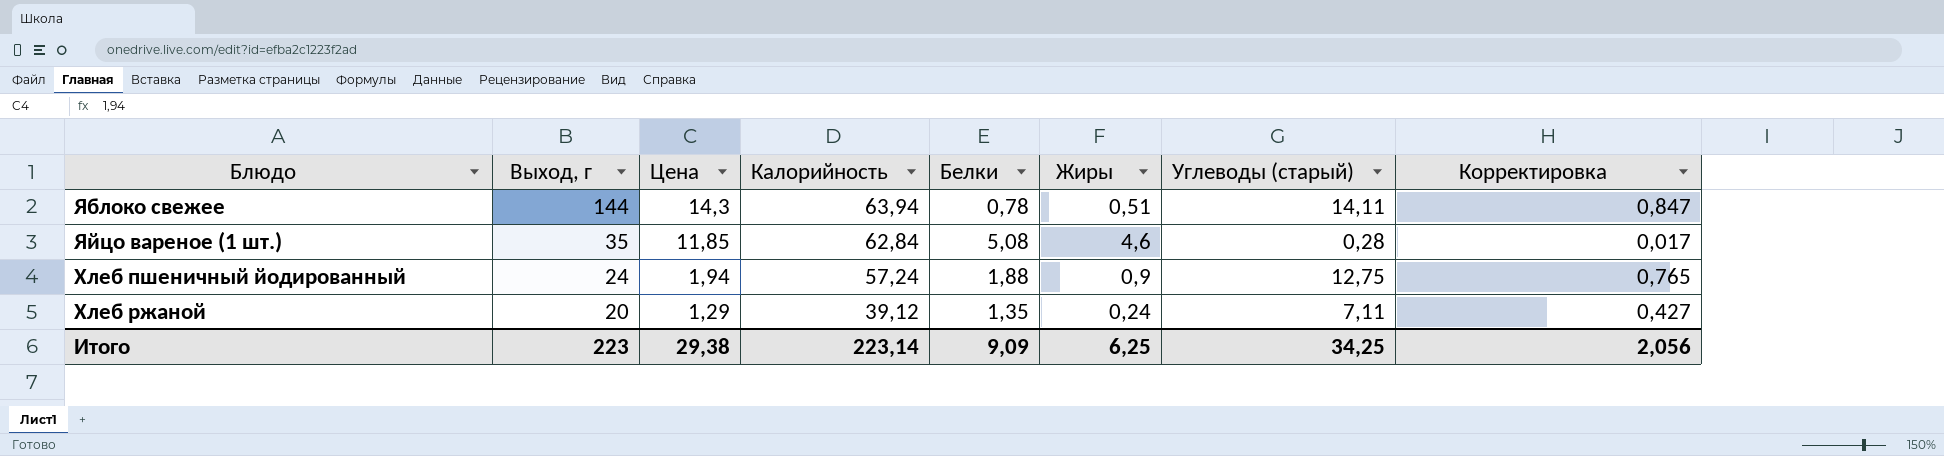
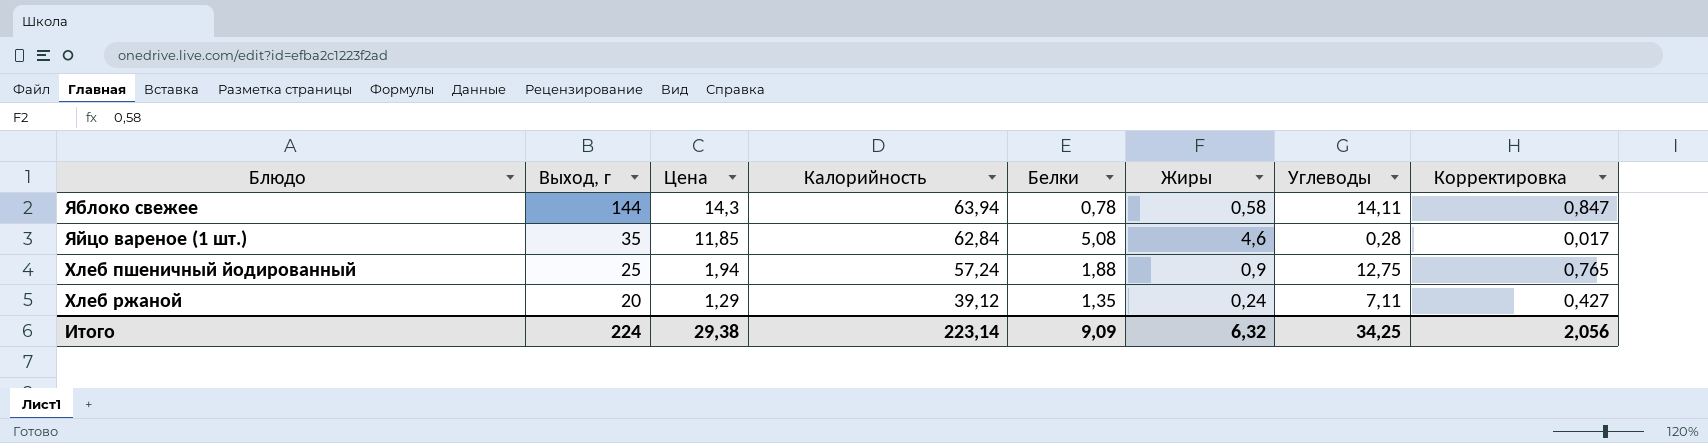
column name: Углеводы (старый) -> Углеводы
Яблоко свежее | Жиры: 0,51 -> 0,58
Хлеб пшеничный йодированный | Выход, г: 24 -> 25
Итого | Выход, г: 223 -> 224
Итого | Жиры: 6,25 -> 6,32

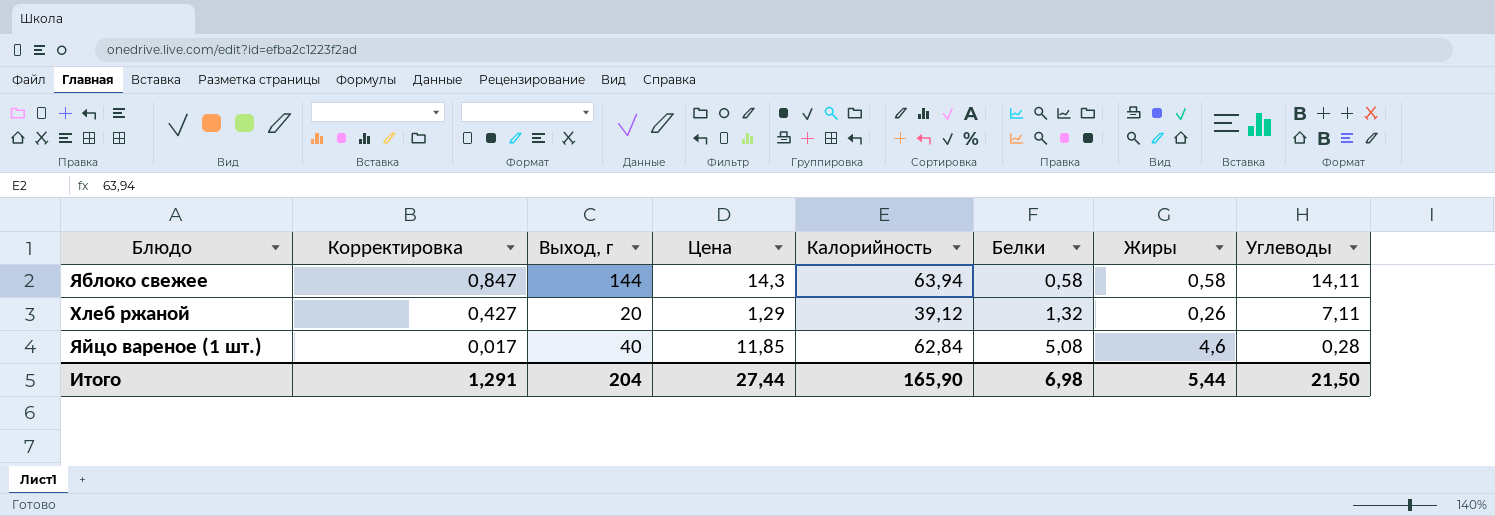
row order: Выход, г descending -> Корректировка descending
column Корректировка | position: 8 -> 2
row Хлеб пшеничный йодированный: 25 | 1,94 | 57,24 | 1,88 | 0,9 | 12,75 | 0,765 -> none
Яблоко свежее | Белки: 0,78 -> 0,58
Хлеб ржаной | Белки: 1,35 -> 1,32
Хлеб ржаной | Жиры: 0,24 -> 0,26
Яйцо вареное (1 шт.) | Выход, г: 35 -> 40
Итого | Корректировка: 2,056 -> 1,291
Итого | Выход, г: 224 -> 204
Итого | Цена: 29,38 -> 27,44
Итого | Калорийность: 223,14 -> 165,90
Итого | Белки: 9,09 -> 6,98
Итого | Жиры: 6,32 -> 5,44
Итого | Углеводы: 34,25 -> 21,50

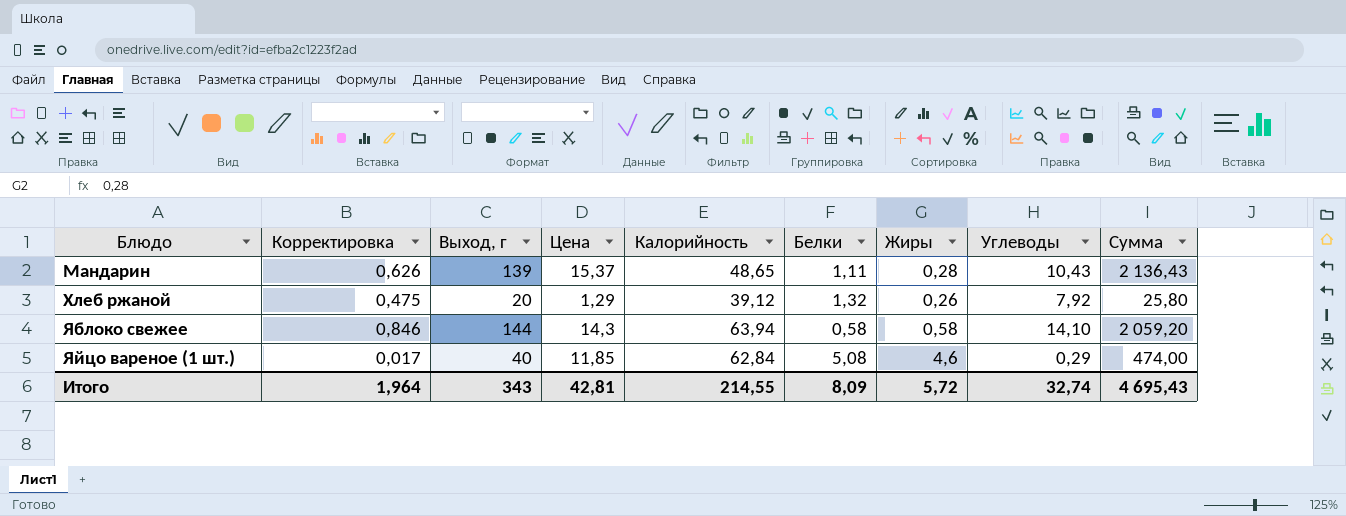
row order: Корректировка descending -> Блюдо ascending
column Сумма | formula: none -> [Выход, г] * [Цена]
row Мандарин: none -> 0,626 | 139 | 15,37 | 48,65 | 1,11 | 0,28 | 10,43 | 2 136,43
Хлеб ржаной | Корректировка: 0,427 -> 0,475
Хлеб ржаной | Углеводы: 7,11 -> 7,92
Яблоко свежее | Корректировка: 0,847 -> 0,846
Яблоко свежее | Углеводы: 14,11 -> 14,10
Яйцо вареное (1 шт.) | Углеводы: 0,28 -> 0,29
Итого | Корректировка: 1,291 -> 1,964
Итого | Выход, г: 204 -> 343
Итого | Цена: 27,44 -> 42,81
Итого | Калорийность: 165,90 -> 214,55
Итого | Белки: 6,98 -> 8,09
Итого | Жиры: 5,44 -> 5,72
Итого | Углеводы: 21,50 -> 32,74

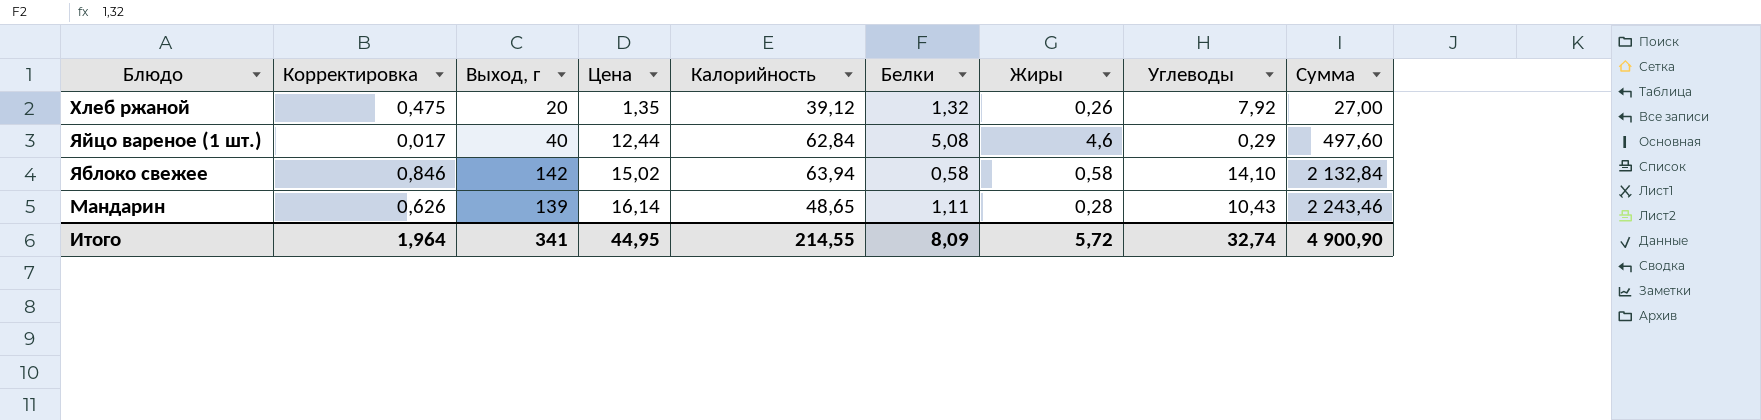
row order: Блюдо ascending -> Цена ascending
Хлеб ржаной | Цена: 1,29 -> 1,35
Хлеб ржаной | Сумма: 25,80 -> 27,00
Яйцо вареное (1 шт.) | Цена: 11,85 -> 12,44
Яйцо вареное (1 шт.) | Сумма: 474,00 -> 497,60
Яблоко свежее | Выход, г: 144 -> 142
Яблоко свежее | Цена: 14,3 -> 15,02
Яблоко свежее | Сумма: 2 059,20 -> 2 132,84
Мандарин | Цена: 15,37 -> 16,14
Мандарин | Сумма: 2 136,43 -> 2 243,46
Итого | Выход, г: 343 -> 341
Итого | Цена: 42,81 -> 44,95
Итого | Сумма: 4 695,43 -> 4 900,90

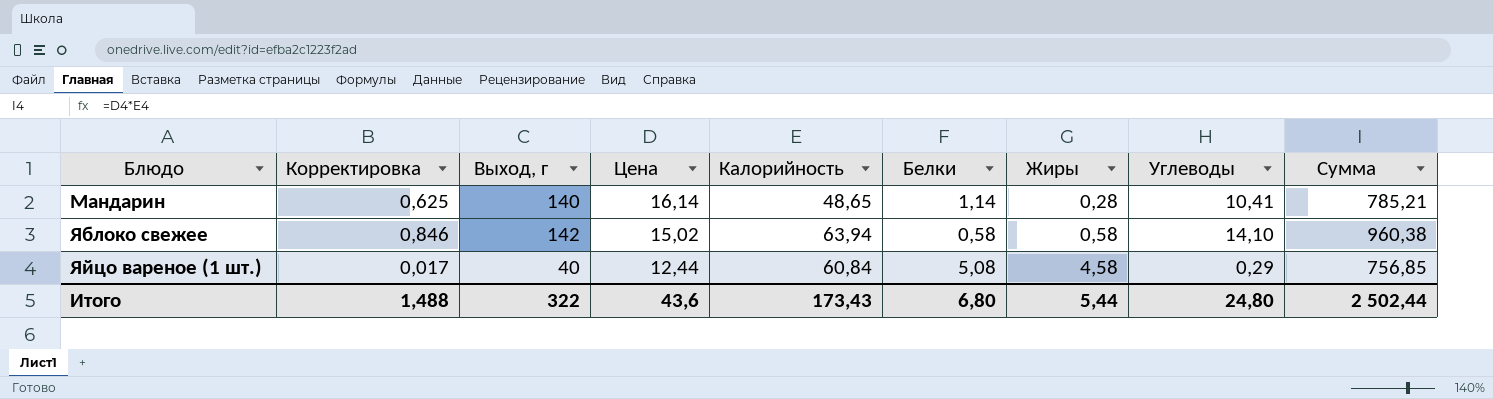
row order: Цена ascending -> Блюдо ascending
column Сумма | formula: [Выход, г] * [Цена] -> [Цена] * [Калорийность]
row Хлеб ржаной: 0,475 | 20 | 1,35 | 39,12 | 1,32 | 0,26 | 7,92 | 27,00 -> none
Мандарин | Корректировка: 0,626 -> 0,625
Мандарин | Выход, г: 139 -> 140
Мандарин | Белки: 1,11 -> 1,14
Мандарин | Углеводы: 10,43 -> 10,41
Яйцо вареное (1 шт.) | Калорийность: 62,84 -> 60,84
Яйцо вареное (1 шт.) | Жиры: 4,6 -> 4,58
Итого | Корректировка: 1,964 -> 1,488
Итого | Выход, г: 341 -> 322
Итого | Цена: 44,95 -> 43,6
Итого | Калорийность: 214,55 -> 173,43
Итого | Белки: 8,09 -> 6,80
Итого | Жиры: 5,72 -> 5,44
Итого | Углеводы: 32,74 -> 24,80
Итого | Сумма: 4 900,90 -> 2 502,44

